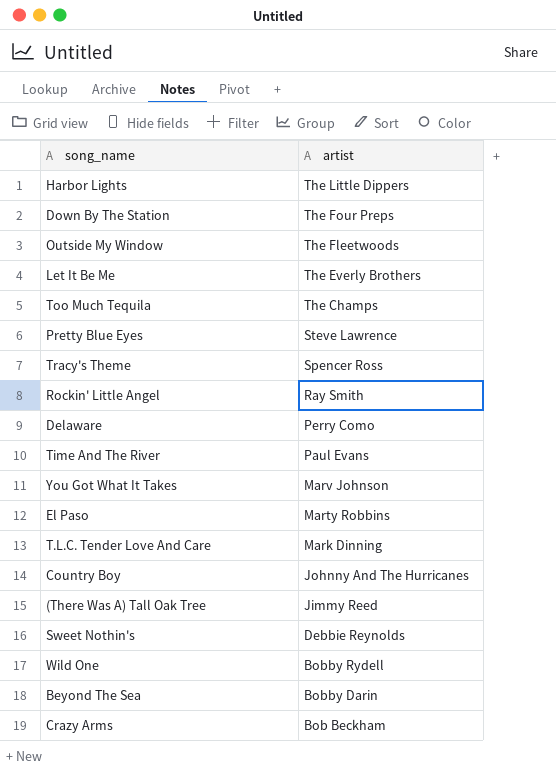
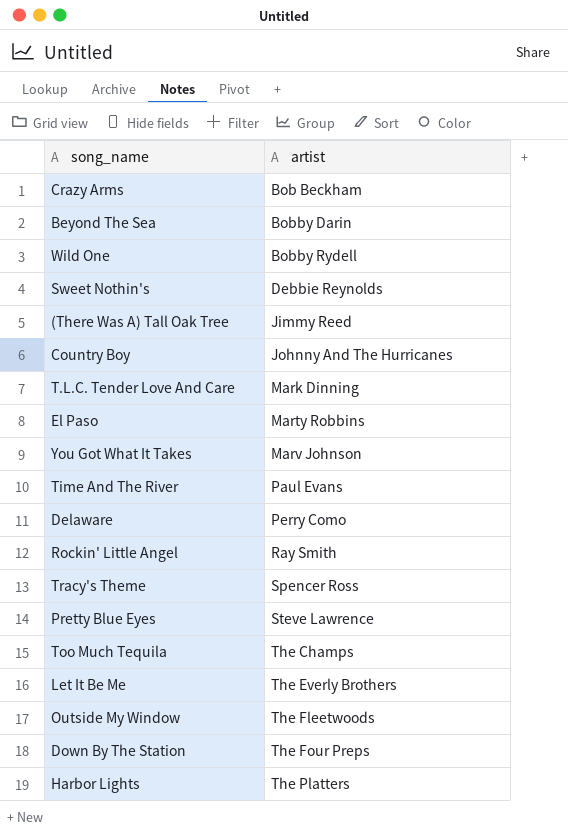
row order: artist descending -> artist ascending
Harbor Lights | artist: The Little Dippers -> The Platters

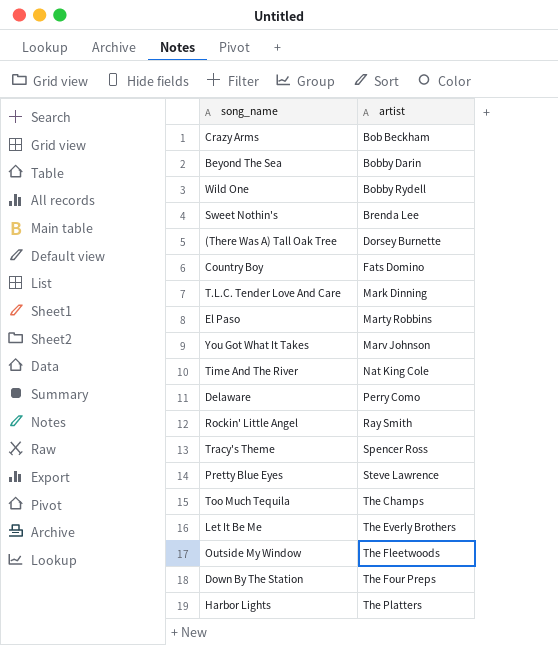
Sweet Nothin's | artist: Debbie Reynolds -> Brenda Lee
(There Was A) Tall Oak Tree | artist: Jimmy Reed -> Dorsey Burnette
Country Boy | artist: Johnny And The Hurricanes -> Fats Domino
Time And The River | artist: Paul Evans -> Nat King Cole

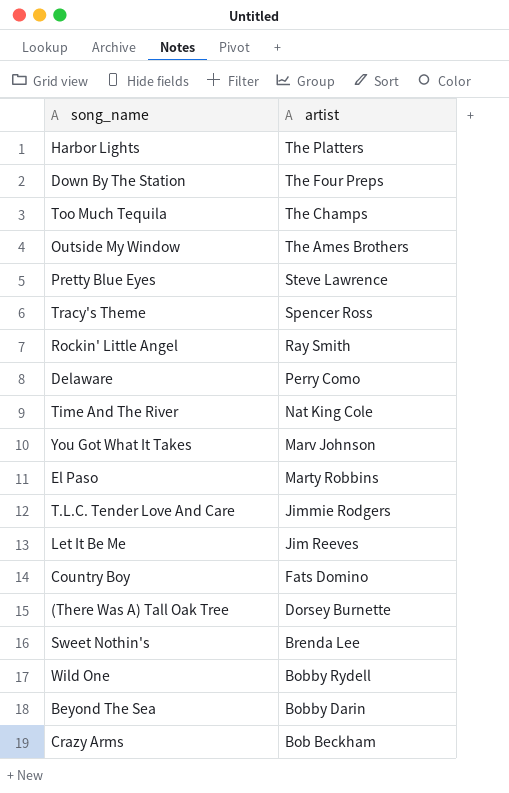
row order: artist ascending -> artist descending
Outside My Window | artist: The Fleetwoods -> The Ames Brothers
T.L.C. Tender Love And Care | artist: Mark Dinning -> Jimmie Rodgers
Let It Be Me | artist: The Everly Brothers -> Jim Reeves

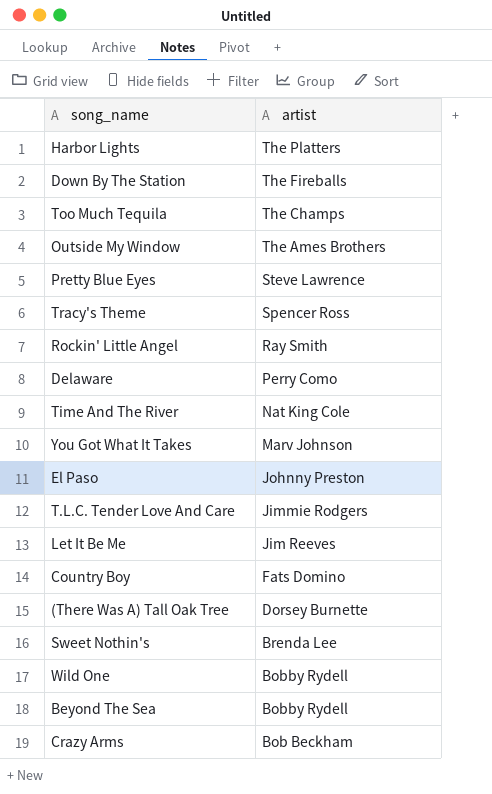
Down By The Station | artist: The Four Preps -> The Fireballs
El Paso | artist: Marty Robbins -> Johnny Preston
Beyond The Sea | artist: Bobby Darin -> Bobby Rydell

